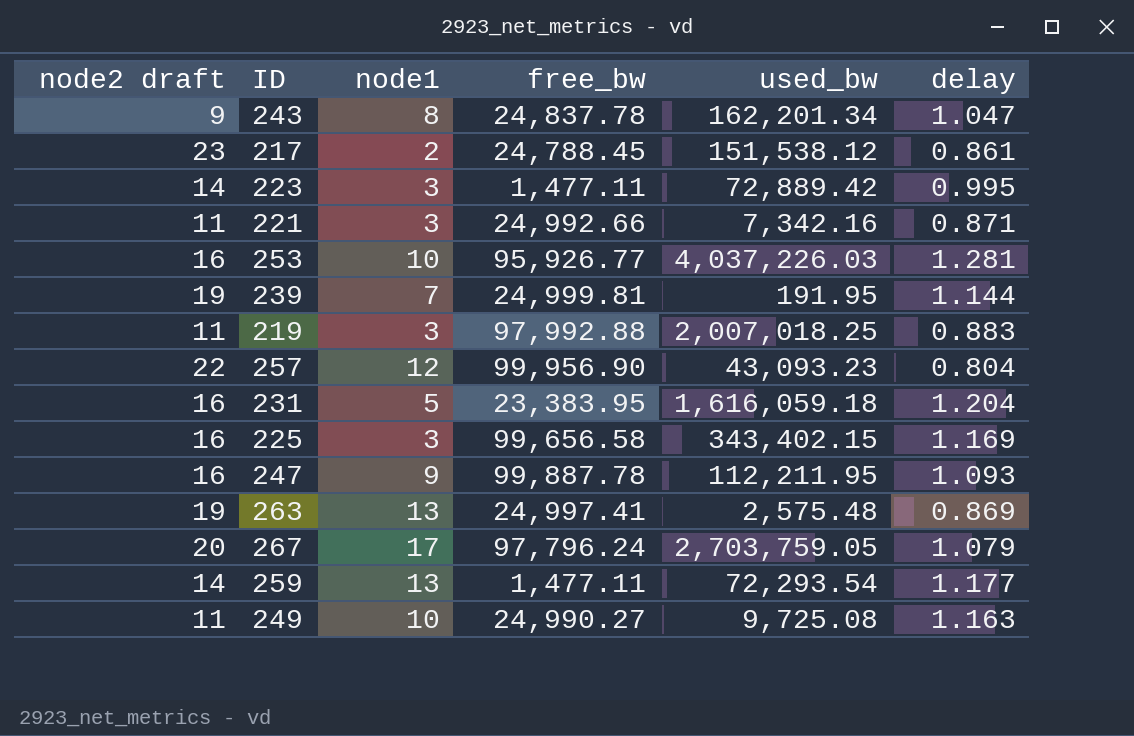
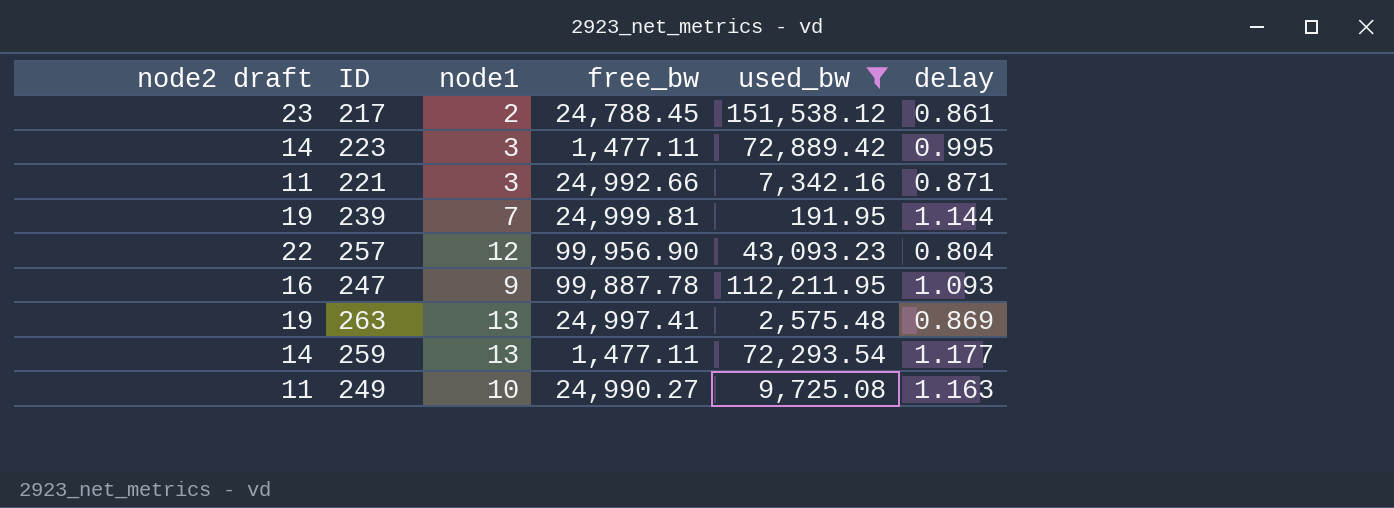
filter: none -> used_bw <= 151,538.12

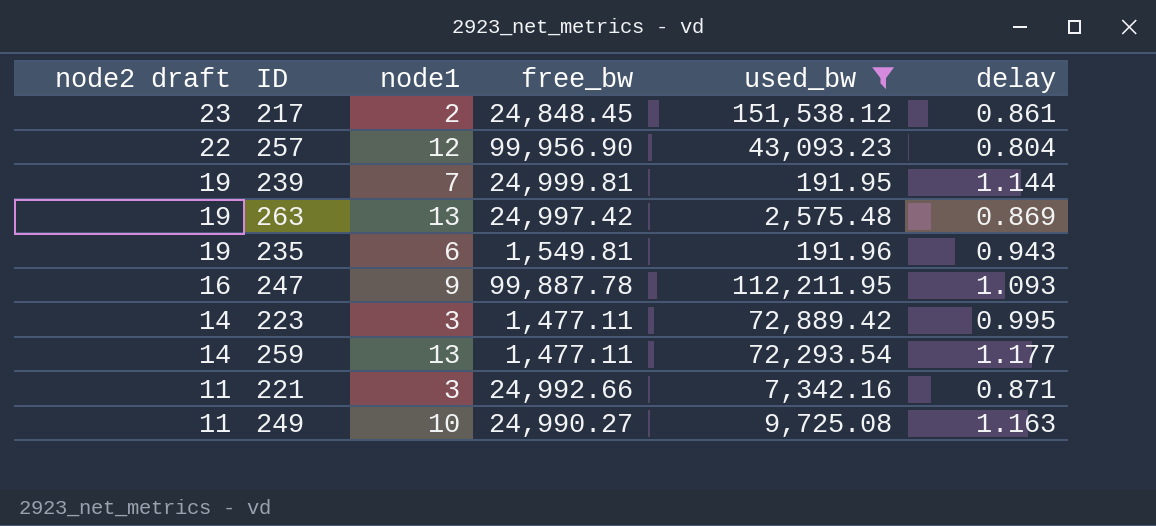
row order: none -> node2 draft descending
217 | free_bw: 24,788.45 -> 24,848.45
263 | free_bw: 24,997.41 -> 24,997.42
row 235: none -> 19 | 6 | 1,549.81 | 191.96 | 0.943

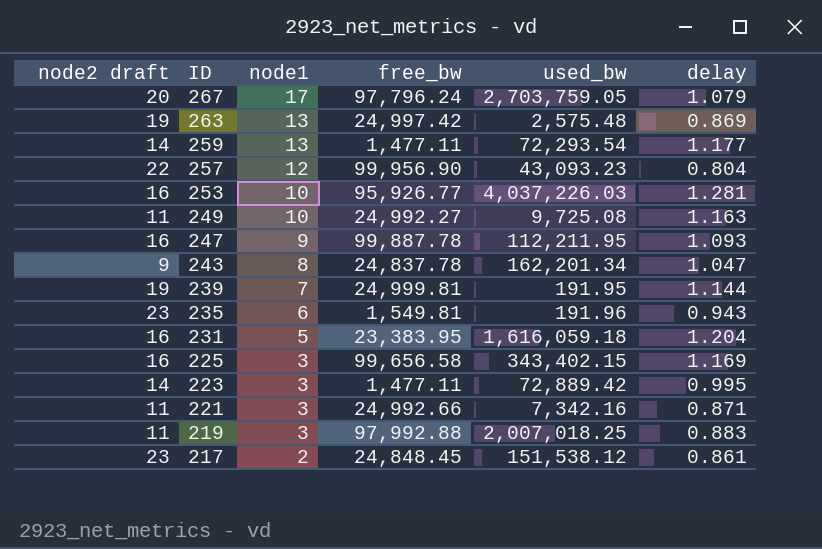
filter: used_bw <= 151,538.12 -> none
row order: node2 draft descending -> ID descending
249 | free_bw: 24,990.27 -> 24,992.27
235 | node2 draft: 19 -> 23

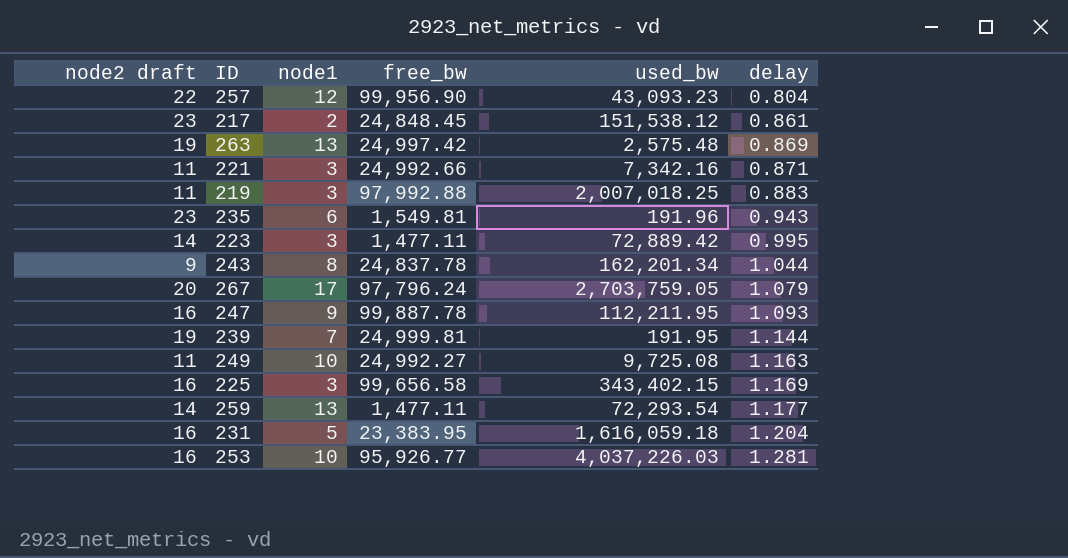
row order: ID descending -> delay ascending
243 | delay: 1.047 -> 1.044

